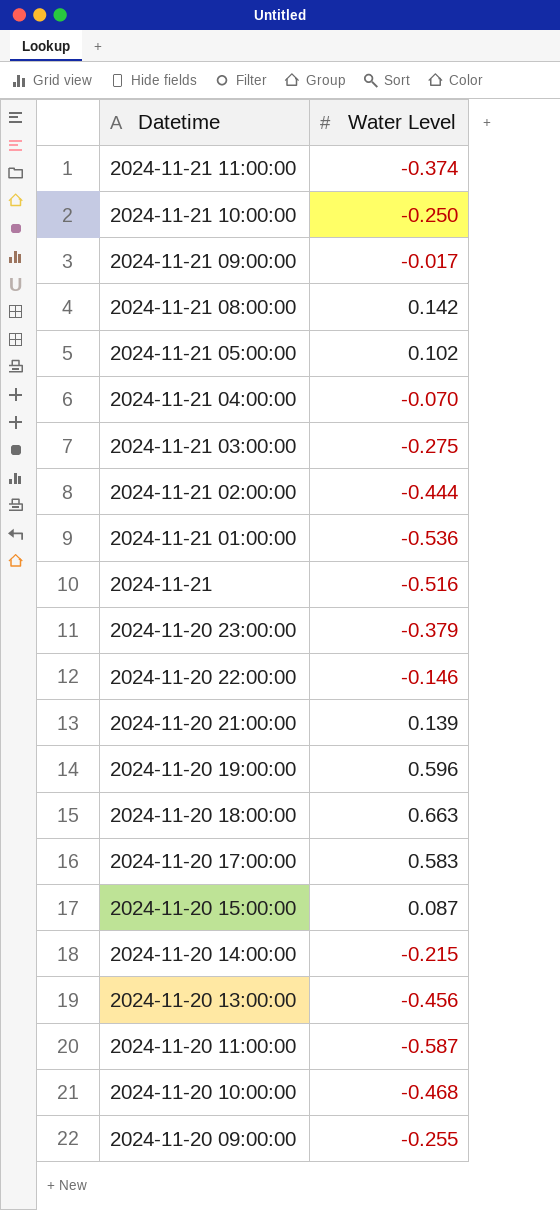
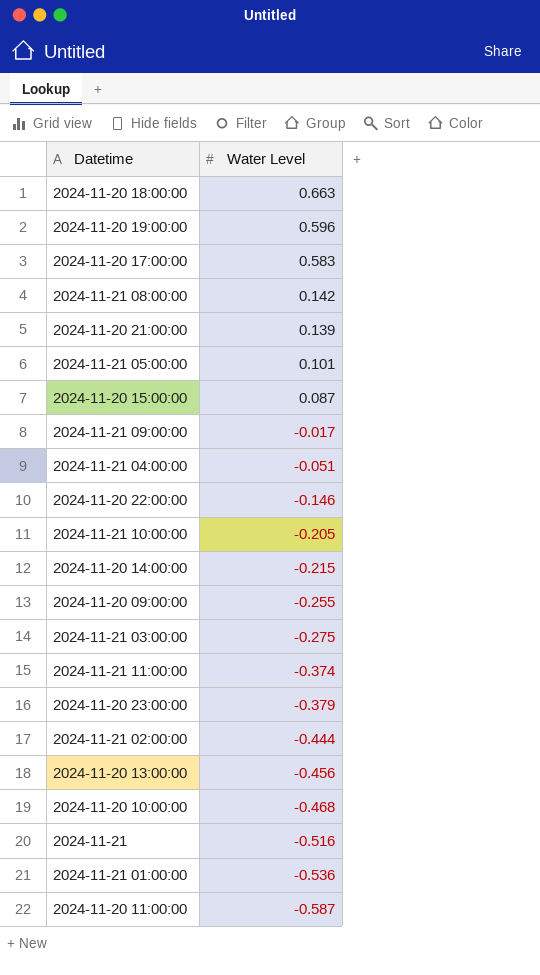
row order: Datetime descending -> Water Level descending
2024-11-21 05:00:00 | Water Level: 0.102 -> 0.101
2024-11-21 04:00:00 | Water Level: -0.070 -> -0.051
2024-11-21 10:00:00 | Water Level: -0.250 -> -0.205

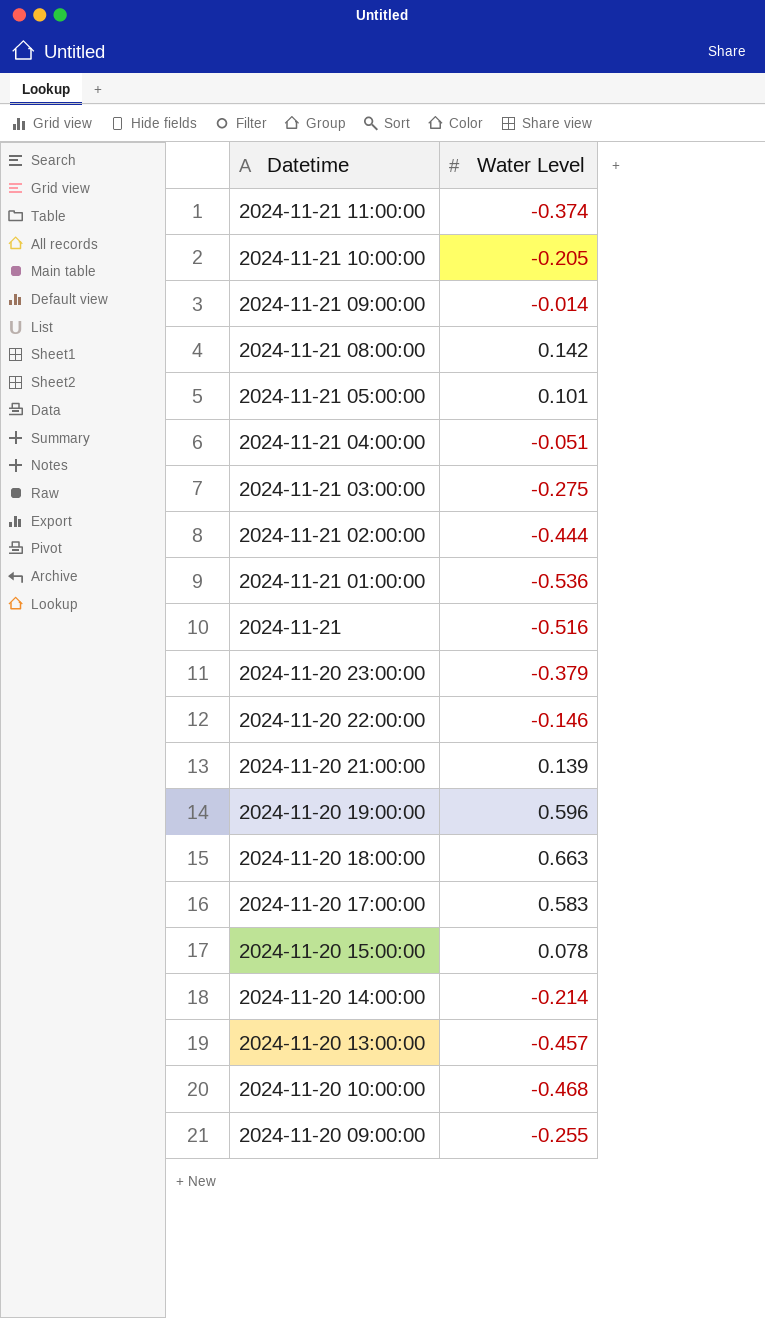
row order: Water Level descending -> Datetime descending
row 2024-11-20 11:00:00: -0.587 -> none
2024-11-21 09:00:00 | Water Level: -0.017 -> -0.014
2024-11-20 15:00:00 | Water Level: 0.087 -> 0.078
2024-11-20 14:00:00 | Water Level: -0.215 -> -0.214
2024-11-20 13:00:00 | Water Level: -0.456 -> -0.457

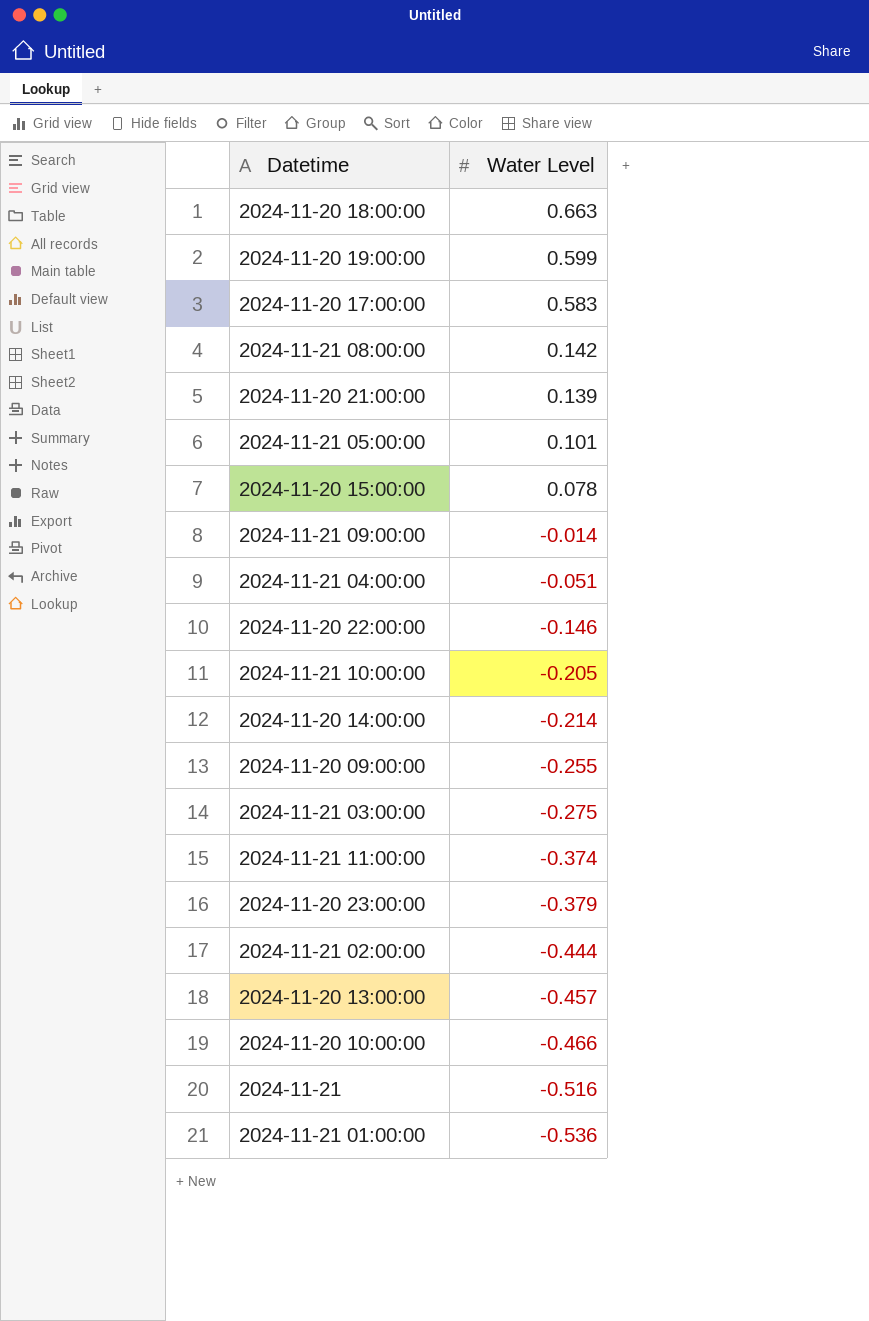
row order: Datetime descending -> Water Level descending
2024-11-20 19:00:00 | Water Level: 0.596 -> 0.599
2024-11-20 10:00:00 | Water Level: -0.468 -> -0.466

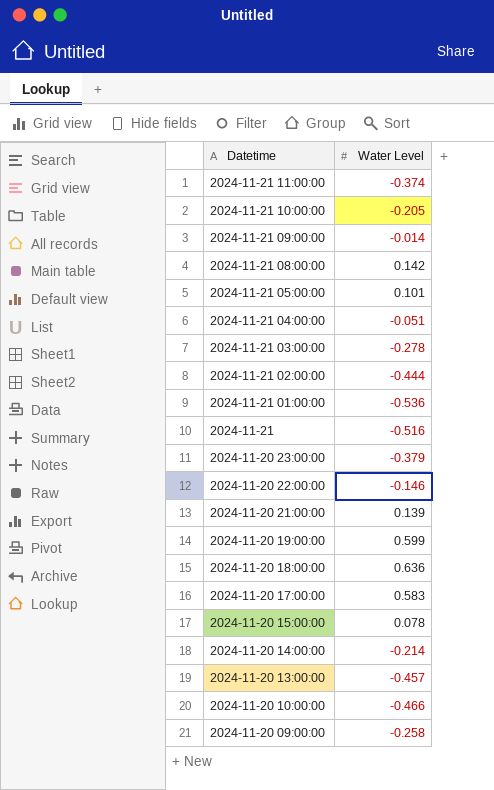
row order: Water Level descending -> Datetime descending
2024-11-21 03:00:00 | Water Level: -0.275 -> -0.278
2024-11-20 18:00:00 | Water Level: 0.663 -> 0.636
2024-11-20 09:00:00 | Water Level: -0.255 -> -0.258

